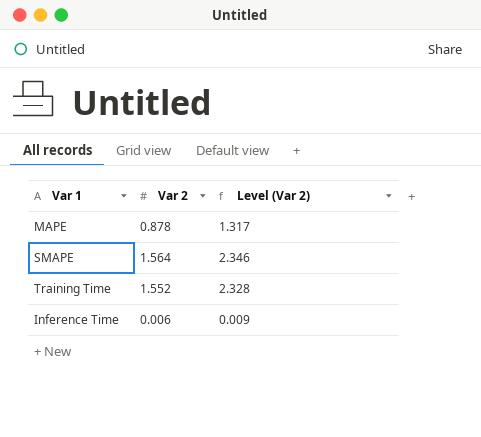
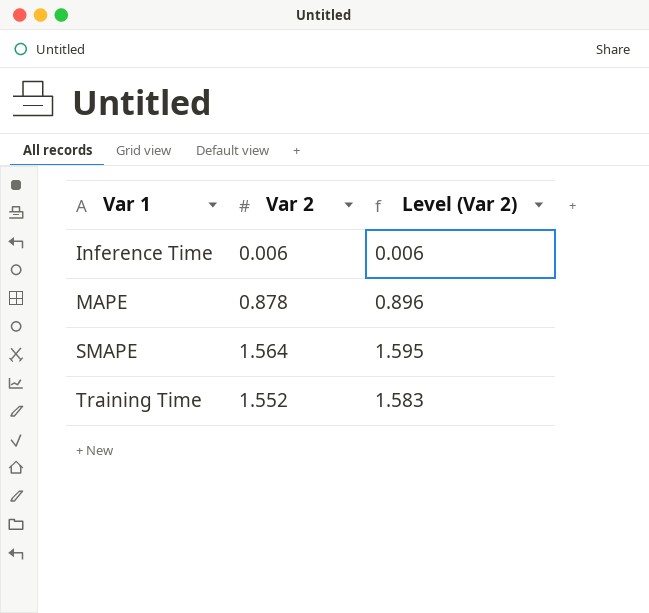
row order: none -> Var 1 ascending
column Level (Var 2) | formula: [Var 2] * 1.5 -> [Var 2] * 1.02

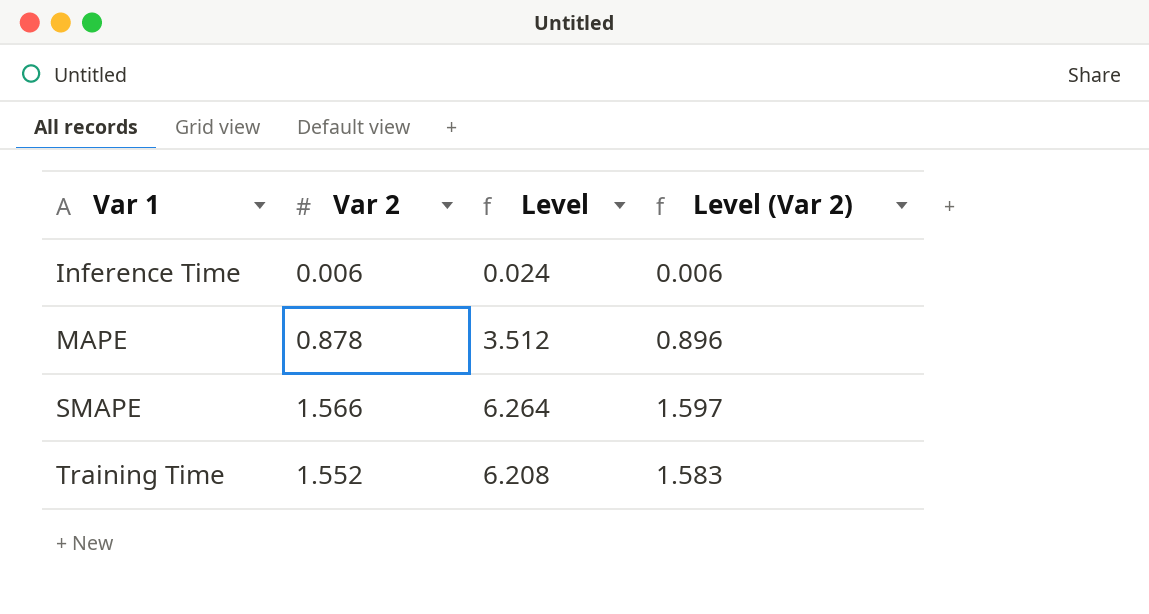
column Level | formula: none -> [Var 2] * 4
SMAPE | Var 2: 1.564 -> 1.566
SMAPE | Level (Var 2): 1.595 -> 1.597

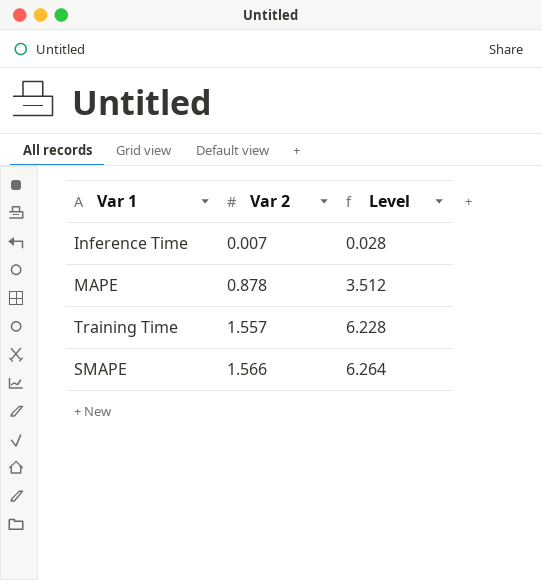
row order: Var 1 ascending -> Var 2 ascending
column Level (Var 2) | formula: [Var 2] * 1.02 -> none
Inference Time | Var 2: 0.006 -> 0.007
Inference Time | Level: 0.024 -> 0.028
Training Time | Var 2: 1.552 -> 1.557
Training Time | Level: 6.208 -> 6.228

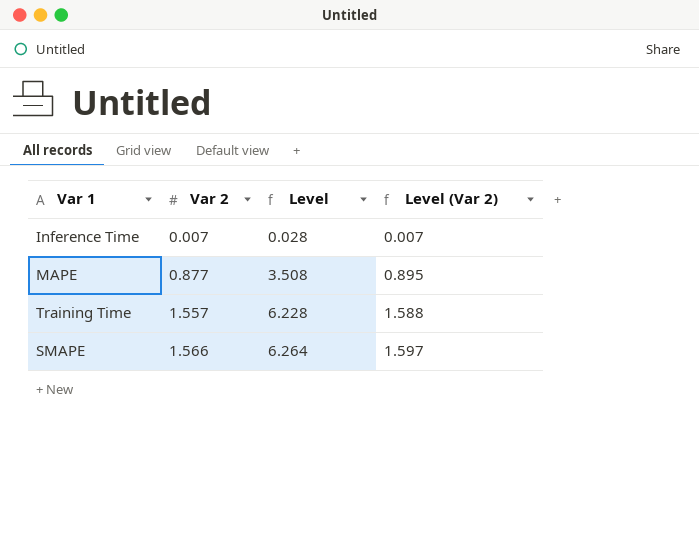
column Level (Var 2) | formula: none -> [Var 2] * 1.02
MAPE | Var 2: 0.878 -> 0.877
MAPE | Level: 3.512 -> 3.508

